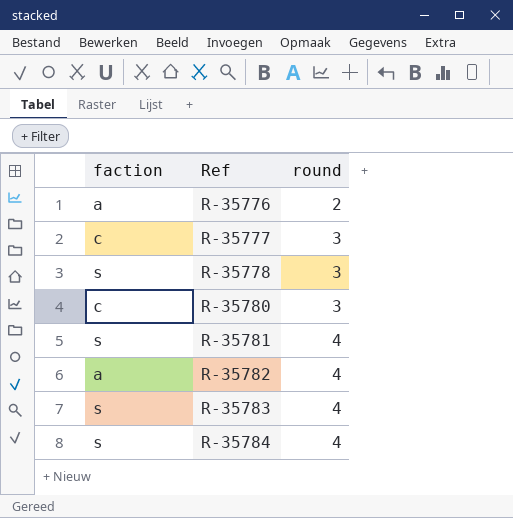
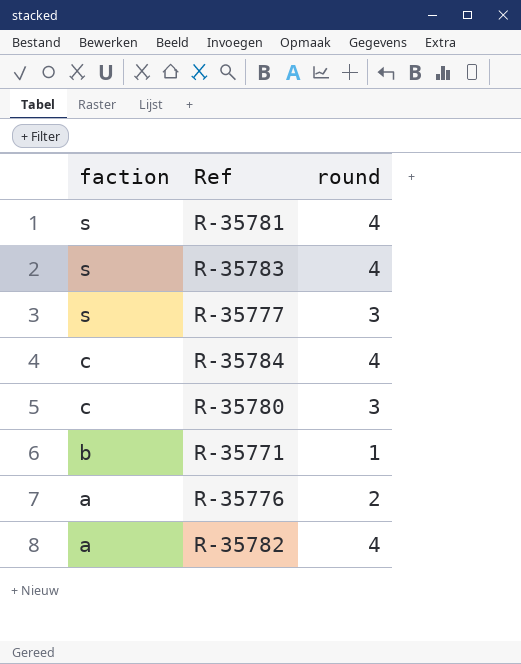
row order: Ref ascending -> faction descending
row R-35778: s | 3 -> none
R-35777 | faction: c -> s
R-35784 | faction: s -> c
row R-35771: none -> b | 1

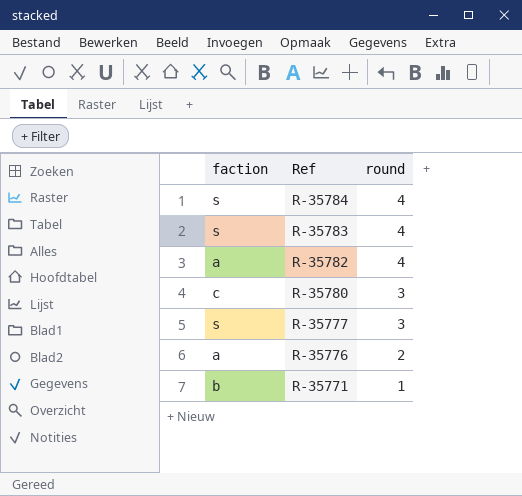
row order: faction descending -> Ref descending
row R-35781: s | 4 -> none
R-35784 | faction: c -> s

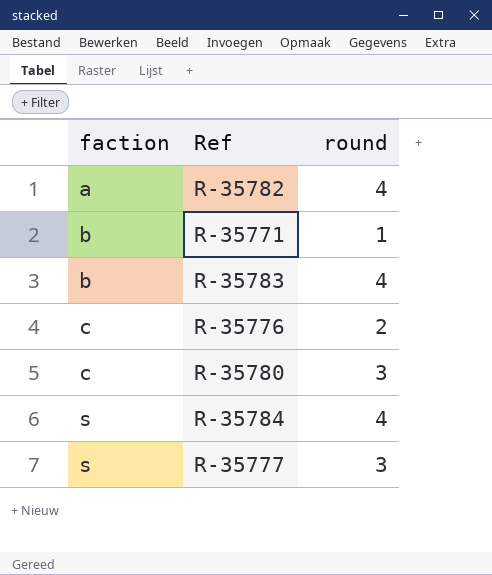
row order: Ref descending -> faction ascending
R-35783 | faction: s -> b
R-35776 | faction: a -> c

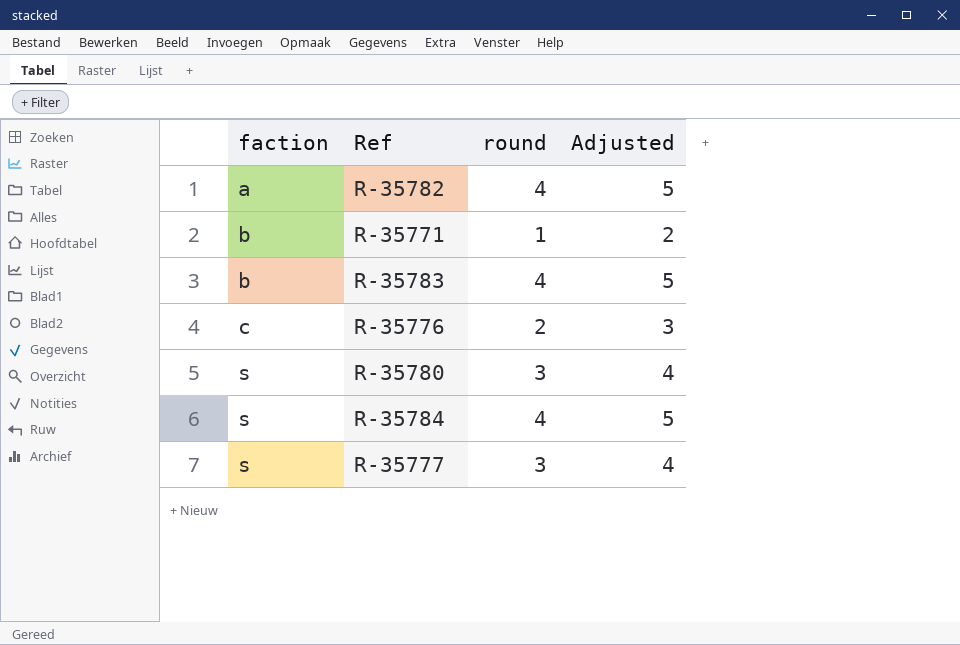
column Adjusted | formula: none -> [round] + 1
R-35780 | faction: c -> s

